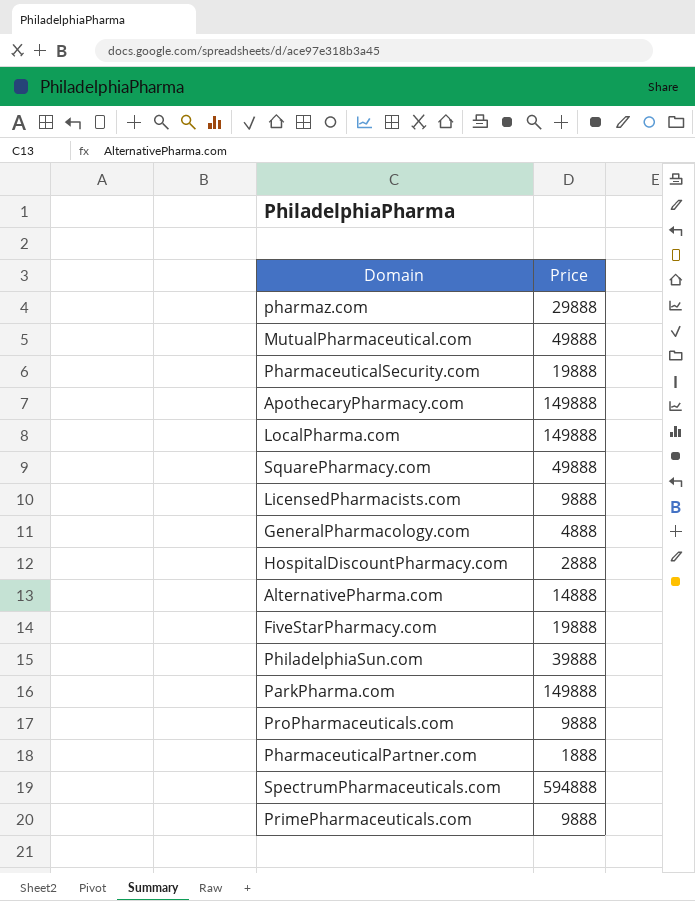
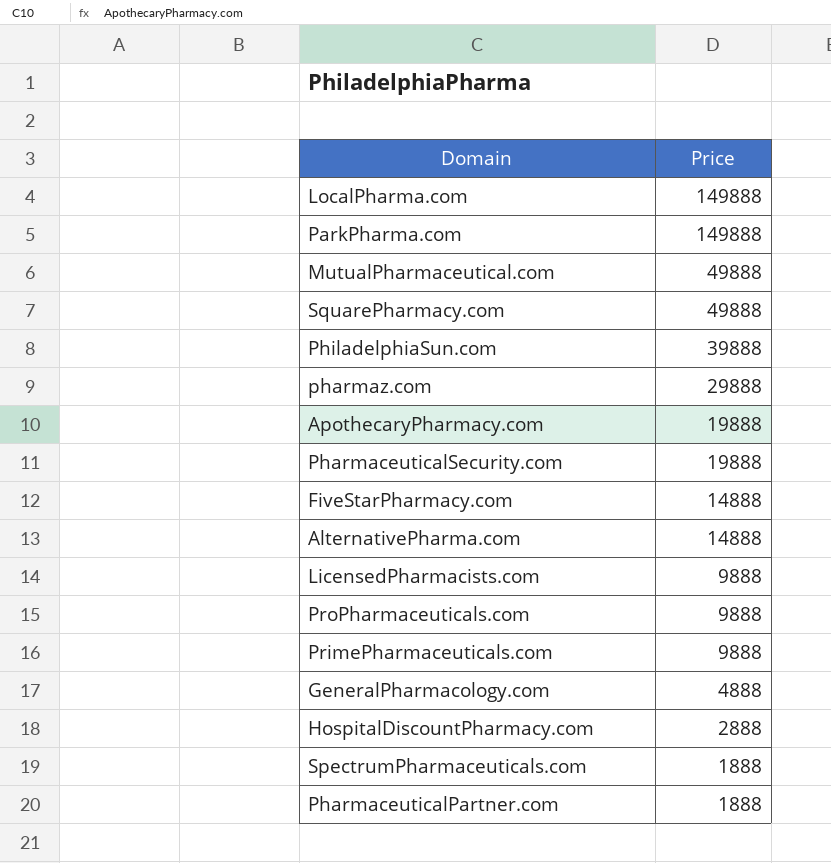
row order: none -> Price descending
ApothecaryPharmacy.com | Price: 149888 -> 19888
FiveStarPharmacy.com | Price: 19888 -> 14888
SpectrumPharmaceuticals.com | Price: 594888 -> 1888

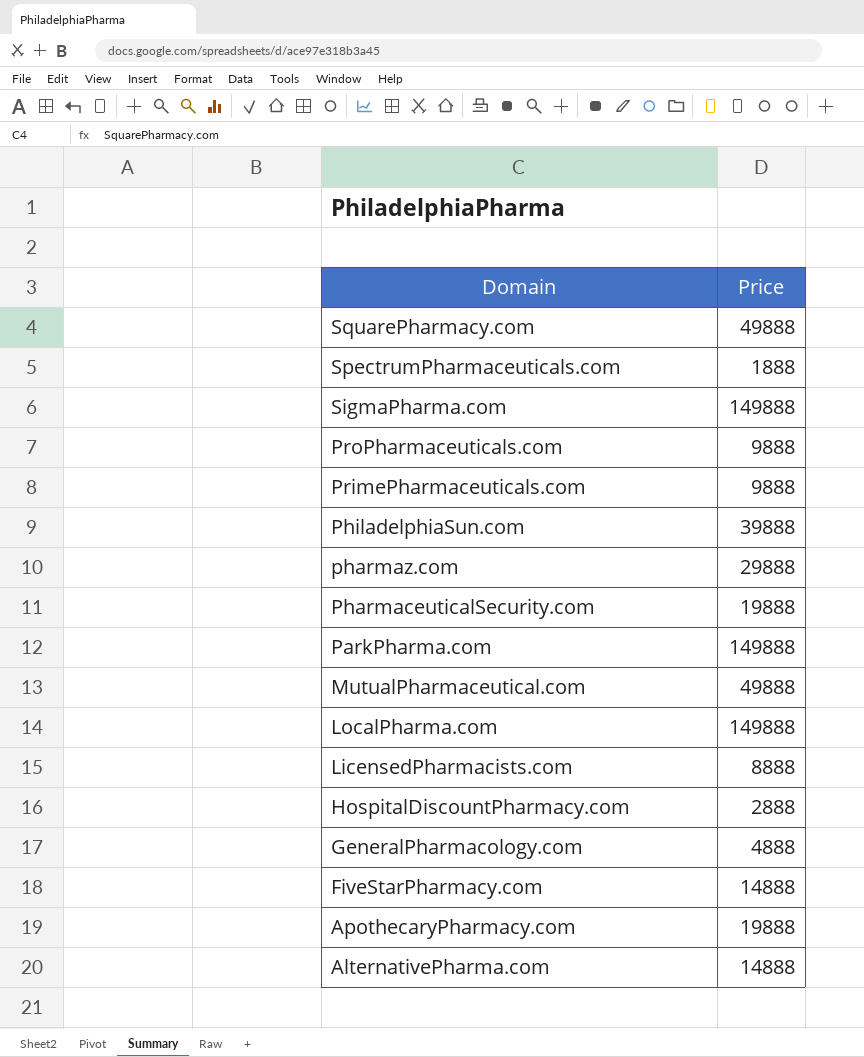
row order: Price descending -> Domain descending
row PharmaceuticalPartner.com: 1888 -> none
row SigmaPharma.com: none -> 149888
LicensedPharmacists.com | Price: 9888 -> 8888

